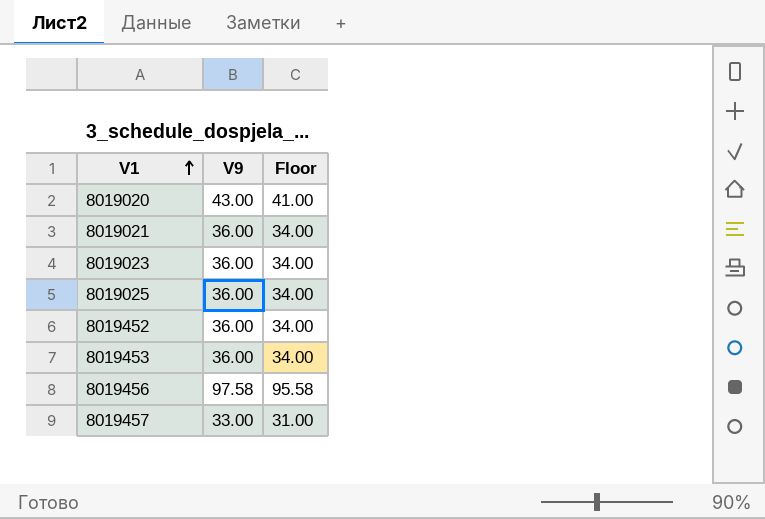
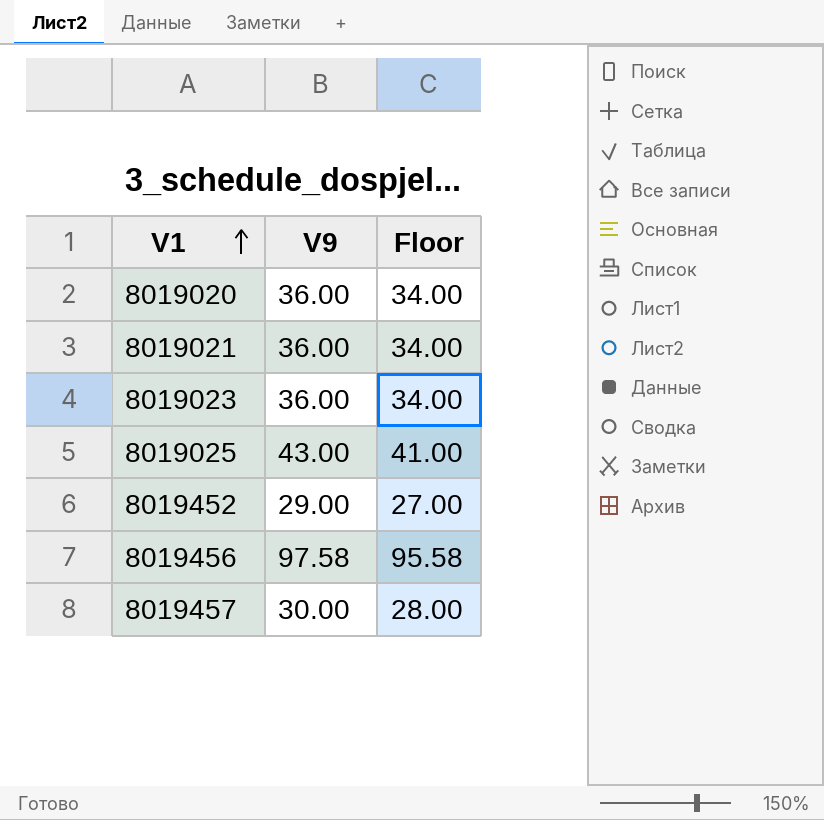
row 8019453: 36.00 | 34.00 -> none
8019020 | V9: 43.00 -> 36.00
8019020 | Floor: 41.00 -> 34.00
8019025 | V9: 36.00 -> 43.00
8019025 | Floor: 34.00 -> 41.00
8019452 | V9: 36.00 -> 29.00
8019452 | Floor: 34.00 -> 27.00
8019457 | V9: 33.00 -> 30.00
8019457 | Floor: 31.00 -> 28.00

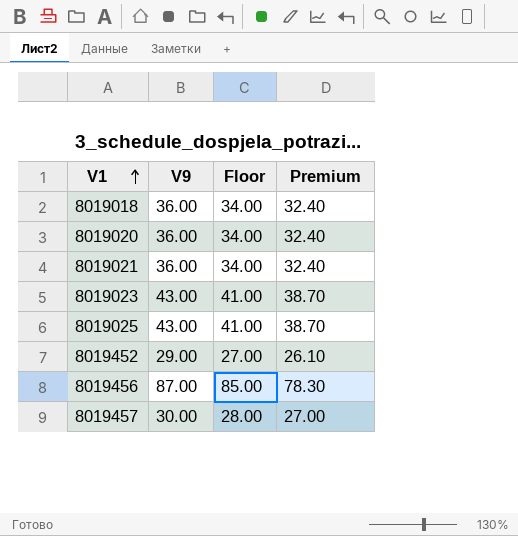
column Premium | formula: none -> [V9] * 0.9
row 8019018: none -> 36.00 | 34.00 | 32.40
8019023 | V9: 36.00 -> 43.00
8019023 | Floor: 34.00 -> 41.00
8019456 | V9: 97.58 -> 87.00
8019456 | Floor: 95.58 -> 85.00

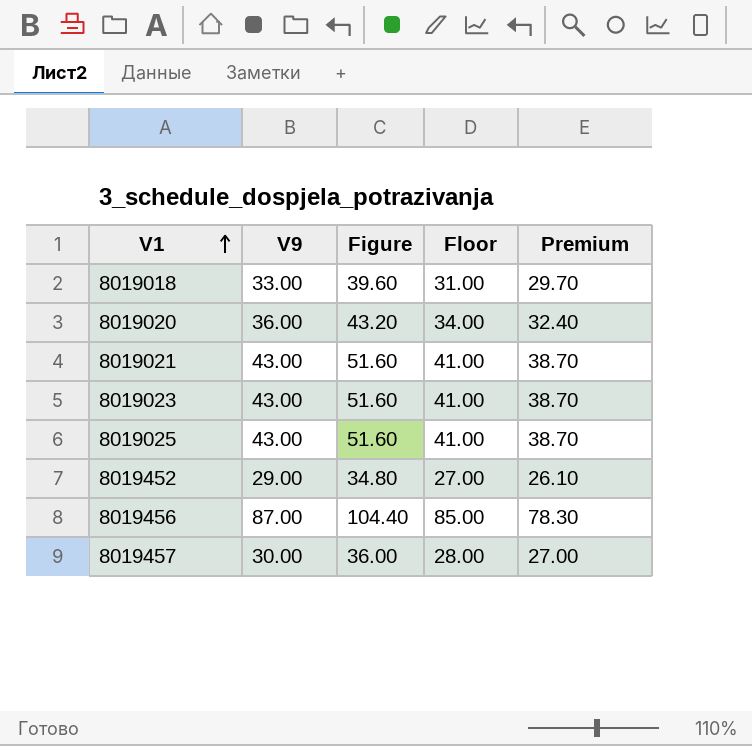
column Figure | formula: none -> [V9] * 1.2
8019018 | V9: 36.00 -> 33.00
8019018 | Floor: 34.00 -> 31.00
8019018 | Premium: 32.40 -> 29.70
8019021 | V9: 36.00 -> 43.00
8019021 | Floor: 34.00 -> 41.00
8019021 | Premium: 32.40 -> 38.70

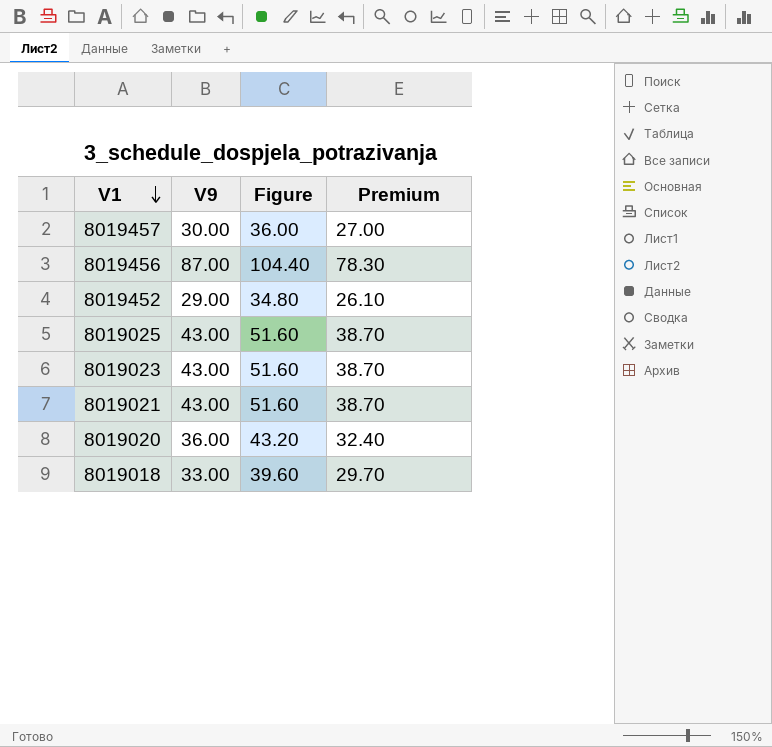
row order: V1 ascending -> V1 descending
column Floor | formula: [V9] - 2 -> none

